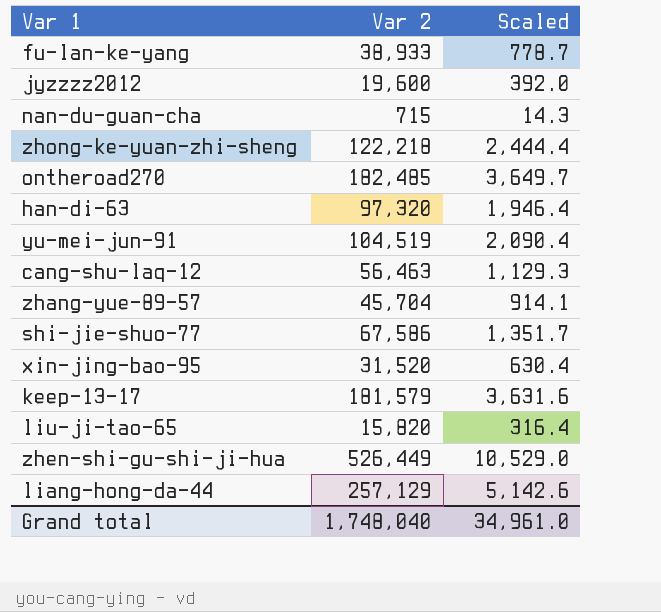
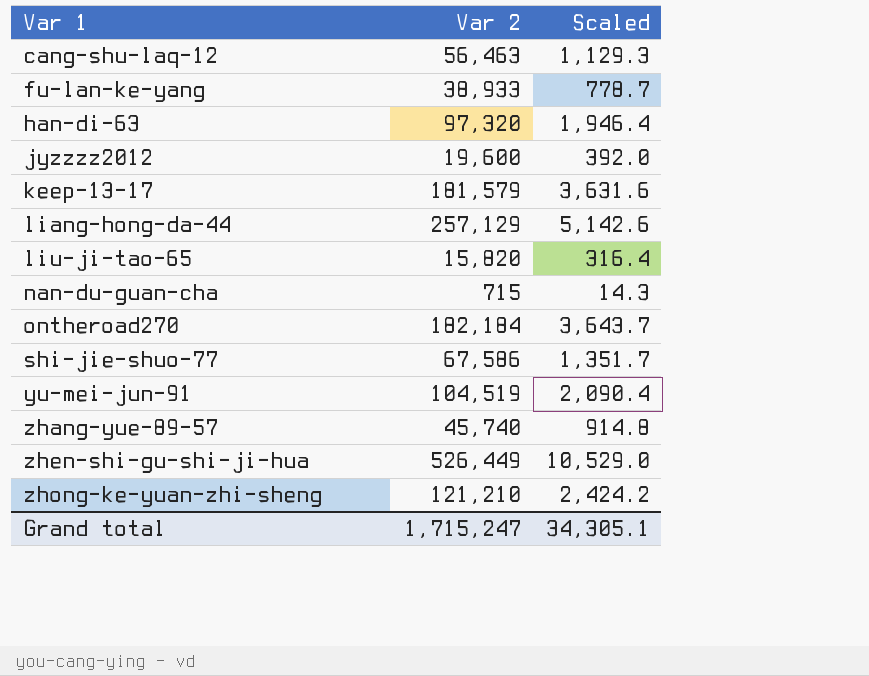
row order: none -> Var 1 ascending
row xin-jing-bao-95: 31,520 | 630.4 -> none
ontheroad270 | Var 2: 182,485 -> 182,184
ontheroad270 | Scaled: 3,649.7 -> 3,643.7
zhang-yue-89-57 | Var 2: 45,704 -> 45,740
zhang-yue-89-57 | Scaled: 914.1 -> 914.8
zhong-ke-yuan-zhi-sheng | Var 2: 122,218 -> 121,210
zhong-ke-yuan-zhi-sheng | Scaled: 2,444.4 -> 2,424.2
Grand total | Var 2: 1,748,040 -> 1,715,247
Grand total | Scaled: 34,961.0 -> 34,305.1

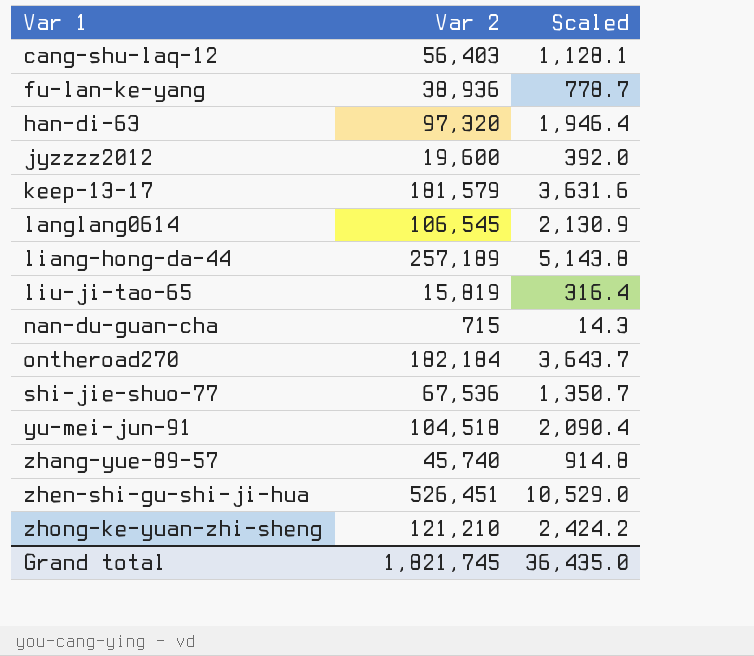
cang-shu-laq-12 | Var 2: 56,463 -> 56,403
cang-shu-laq-12 | Scaled: 1,129.3 -> 1,128.1
fu-lan-ke-yang | Var 2: 38,933 -> 38,936
row langlang0614: none -> 106,545 | 2,130.9
liang-hong-da-44 | Var 2: 257,129 -> 257,189
liang-hong-da-44 | Scaled: 5,142.6 -> 5,143.8
liu-ji-tao-65 | Var 2: 15,820 -> 15,819
shi-jie-shuo-77 | Var 2: 67,586 -> 67,536
shi-jie-shuo-77 | Scaled: 1,351.7 -> 1,350.7
yu-mei-jun-91 | Var 2: 104,519 -> 104,518
zhen-shi-gu-shi-ji-hua | Var 2: 526,449 -> 526,451
Grand total | Var 2: 1,715,247 -> 1,821,745
Grand total | Scaled: 34,305.1 -> 36,435.0

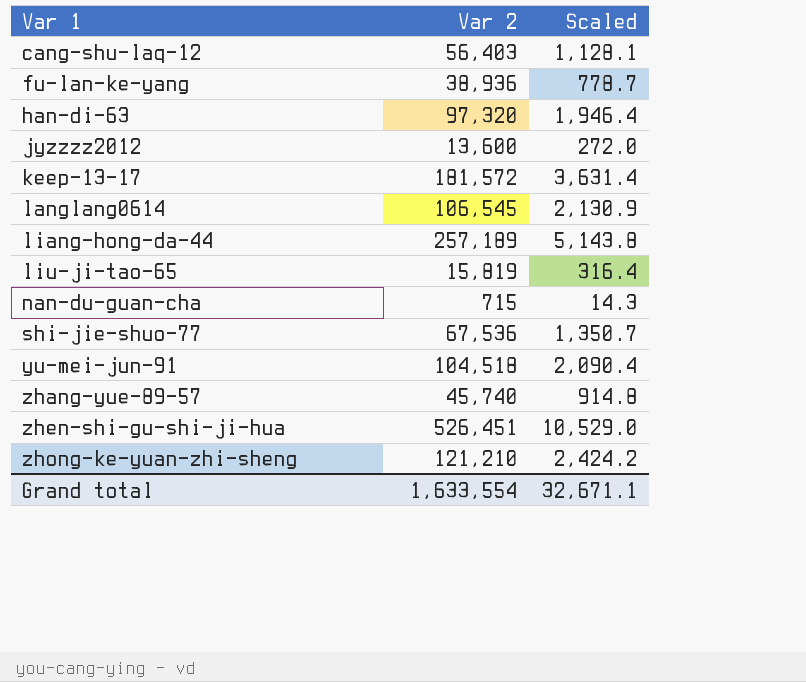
row ontheroad270: 182,184 | 3,643.7 -> none
jyzzzz2012 | Var 2: 19,600 -> 13,600
jyzzzz2012 | Scaled: 392.0 -> 272.0
keep-13-17 | Var 2: 181,579 -> 181,572
keep-13-17 | Scaled: 3,631.6 -> 3,631.4
Grand total | Var 2: 1,821,745 -> 1,633,554
Grand total | Scaled: 36,435.0 -> 32,671.1

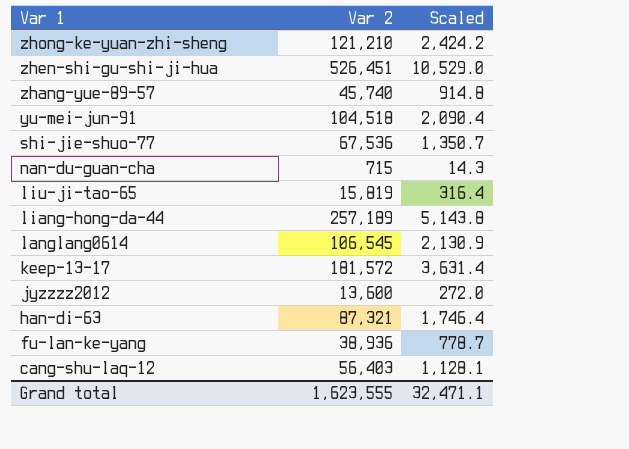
row order: Var 1 ascending -> Var 1 descending
han-di-63 | Var 2: 97,320 -> 87,321
han-di-63 | Scaled: 1,946.4 -> 1,746.4
Grand total | Var 2: 1,633,554 -> 1,623,555
Grand total | Scaled: 32,671.1 -> 32,471.1

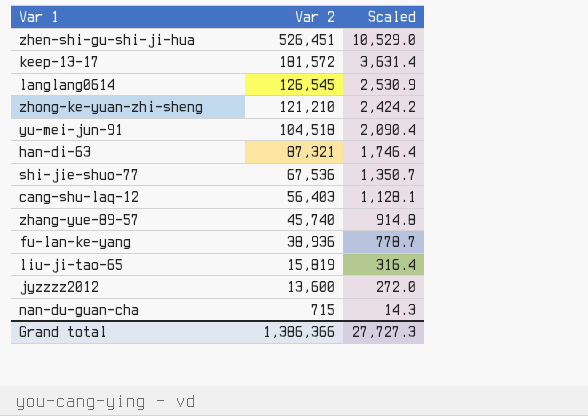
row order: Var 1 descending -> Var 2 descending
row liang-hong-da-44: 257,189 | 5,143.8 -> none
langlang0614 | Var 2: 106,545 -> 126,545
langlang0614 | Scaled: 2,130.9 -> 2,530.9
Grand total | Var 2: 1,623,555 -> 1,386,366
Grand total | Scaled: 32,471.1 -> 27,727.3

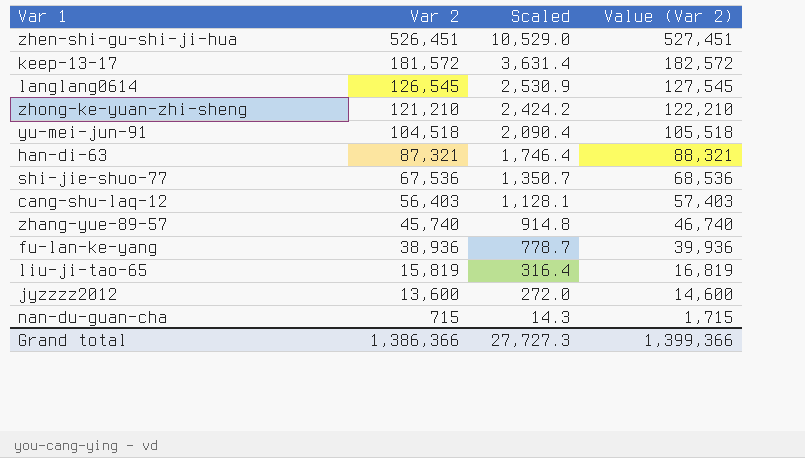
column Value (Var 2) | formula: none -> [Var 2] + 1000

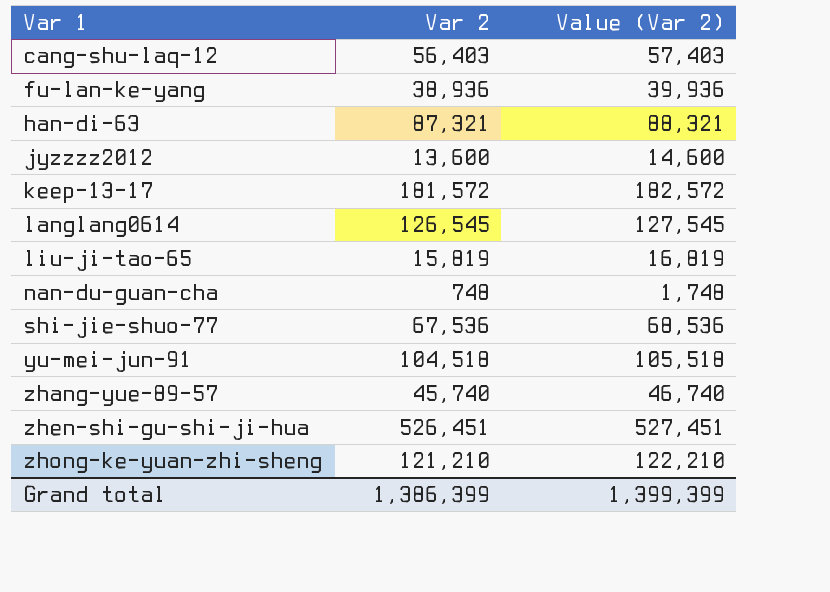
row order: Var 2 descending -> Var 1 ascending
column Scaled | formula: [Var 2] * 0.02 -> none
nan-du-guan-cha | Var 2: 715 -> 748
nan-du-guan-cha | Value (Var 2): 1,715 -> 1,748
Grand total | Var 2: 1,386,366 -> 1,386,399
Grand total | Value (Var 2): 1,399,366 -> 1,399,399

